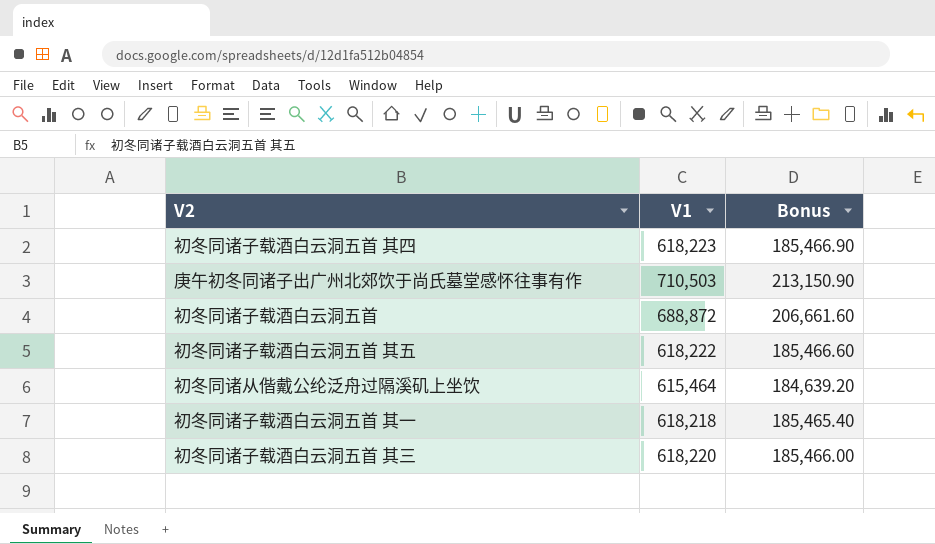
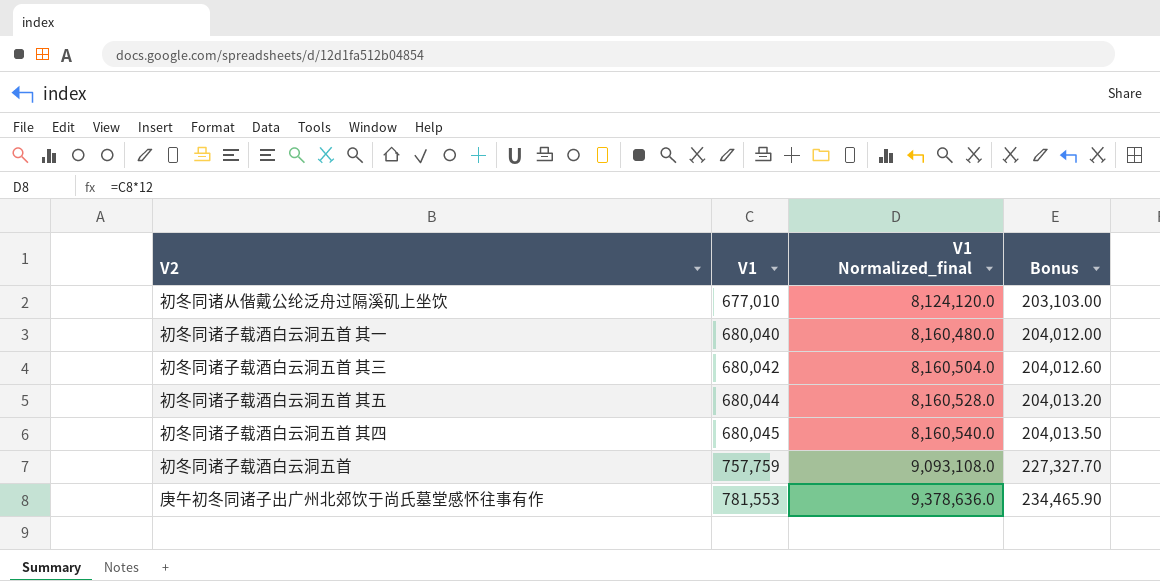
row order: none -> V1 ascending
column V1 Normalized_final | formula: none -> [V1] * 12
初冬同诸从偕戴公纶泛舟过隔溪矶上坐饮 | V1: 615,464 -> 677,010
初冬同诸从偕戴公纶泛舟过隔溪矶上坐饮 | Bonus: 184,639.20 -> 203,103.00
初冬同诸子载酒白云洞五首 其一 | V1: 618,218 -> 680,040
初冬同诸子载酒白云洞五首 其一 | Bonus: 185,465.40 -> 204,012.00
初冬同诸子载酒白云洞五首 其三 | V1: 618,220 -> 680,042
初冬同诸子载酒白云洞五首 其三 | Bonus: 185,466.00 -> 204,012.60
初冬同诸子载酒白云洞五首 其五 | V1: 618,222 -> 680,044
初冬同诸子载酒白云洞五首 其五 | Bonus: 185,466.60 -> 204,013.20
初冬同诸子载酒白云洞五首 其四 | V1: 618,223 -> 680,045
初冬同诸子载酒白云洞五首 其四 | Bonus: 185,466.90 -> 204,013.50
初冬同诸子载酒白云洞五首 | V1: 688,872 -> 757,759
初冬同诸子载酒白云洞五首 | Bonus: 206,661.60 -> 227,327.70
庚午初冬同诸子出广州北郊饮于尚氏墓堂感怀往事有作 | V1: 710,503 -> 781,553
庚午初冬同诸子出广州北郊饮于尚氏墓堂感怀往事有作 | Bonus: 213,150.90 -> 234,465.90

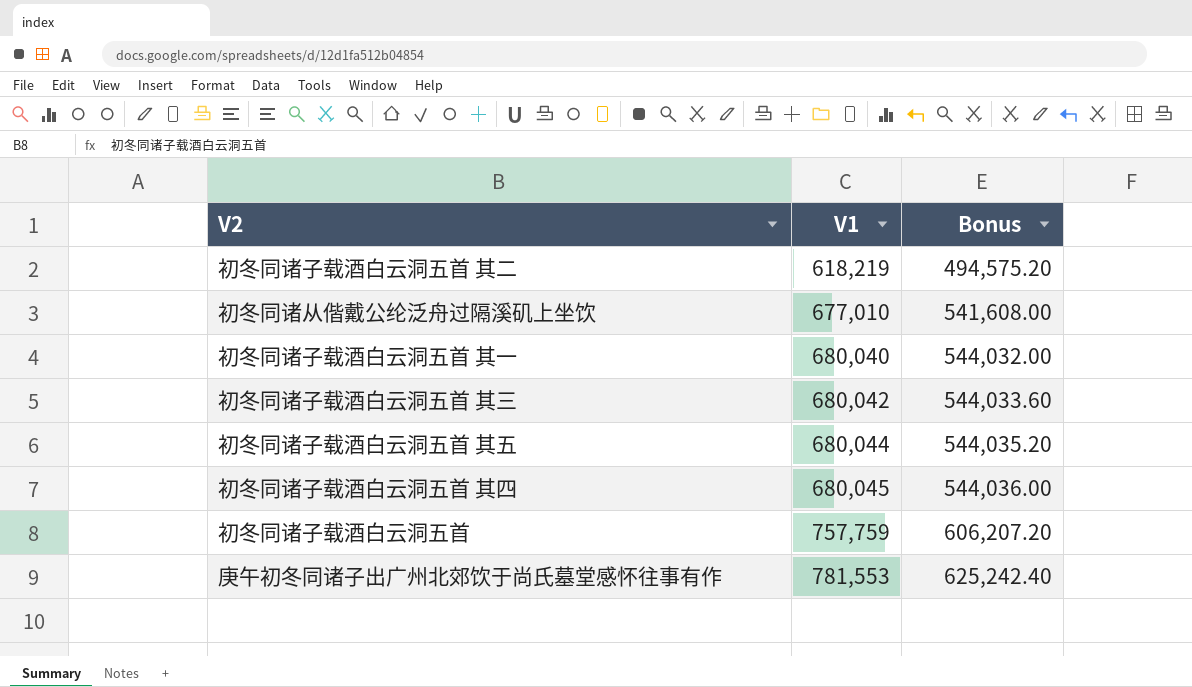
column V1 Normalized_final | formula: [V1] * 12 -> none
column Bonus | formula: [V1] * 0.3 -> [V1] * 0.8
row 初冬同诸子载酒白云洞五首 其二: none -> 618,219 | 494,575.20

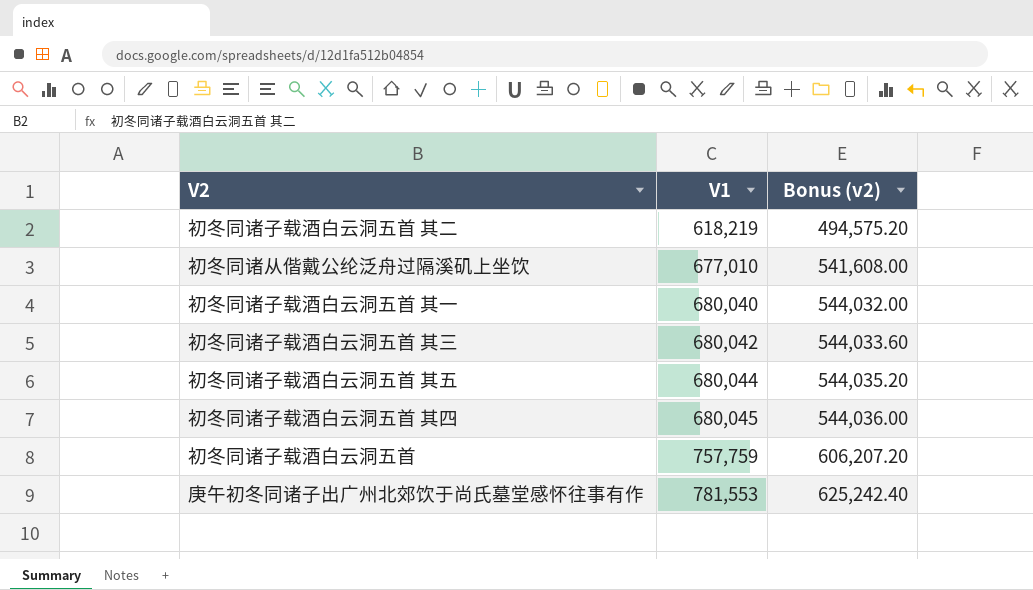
column name: Bonus -> Bonus (v2)

